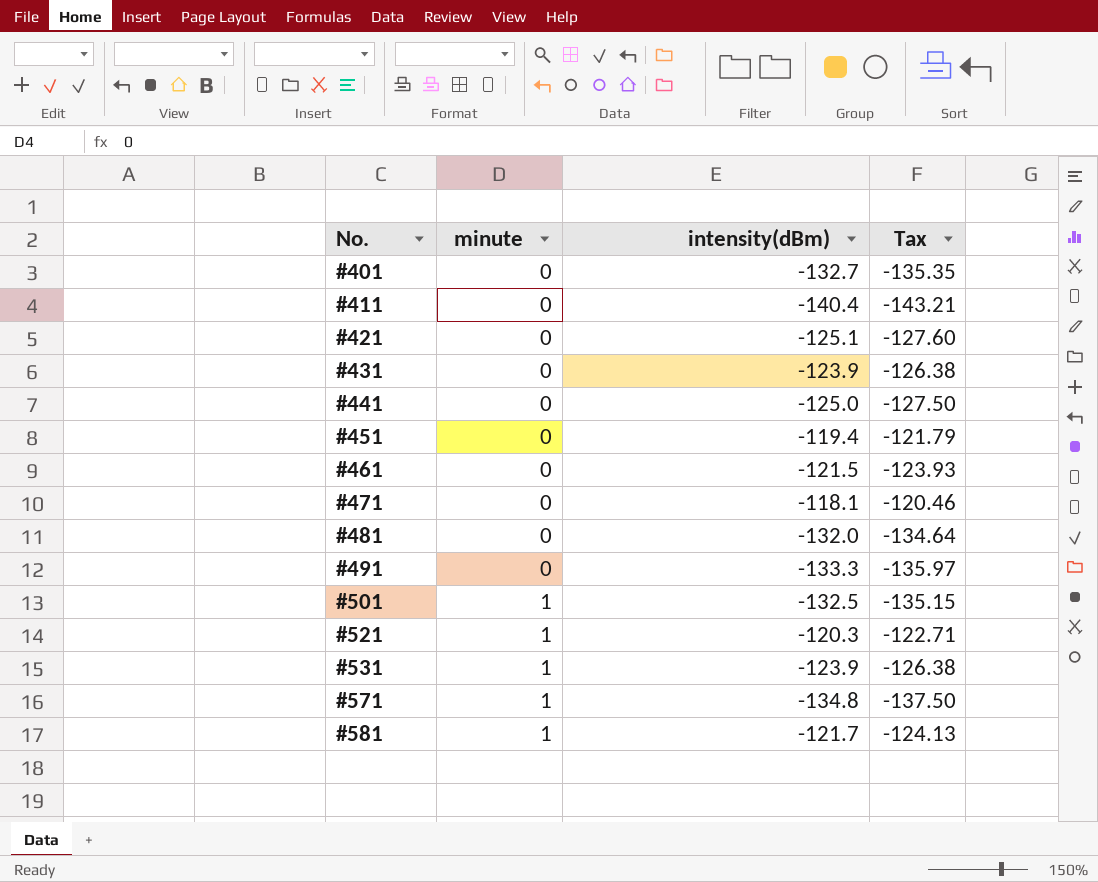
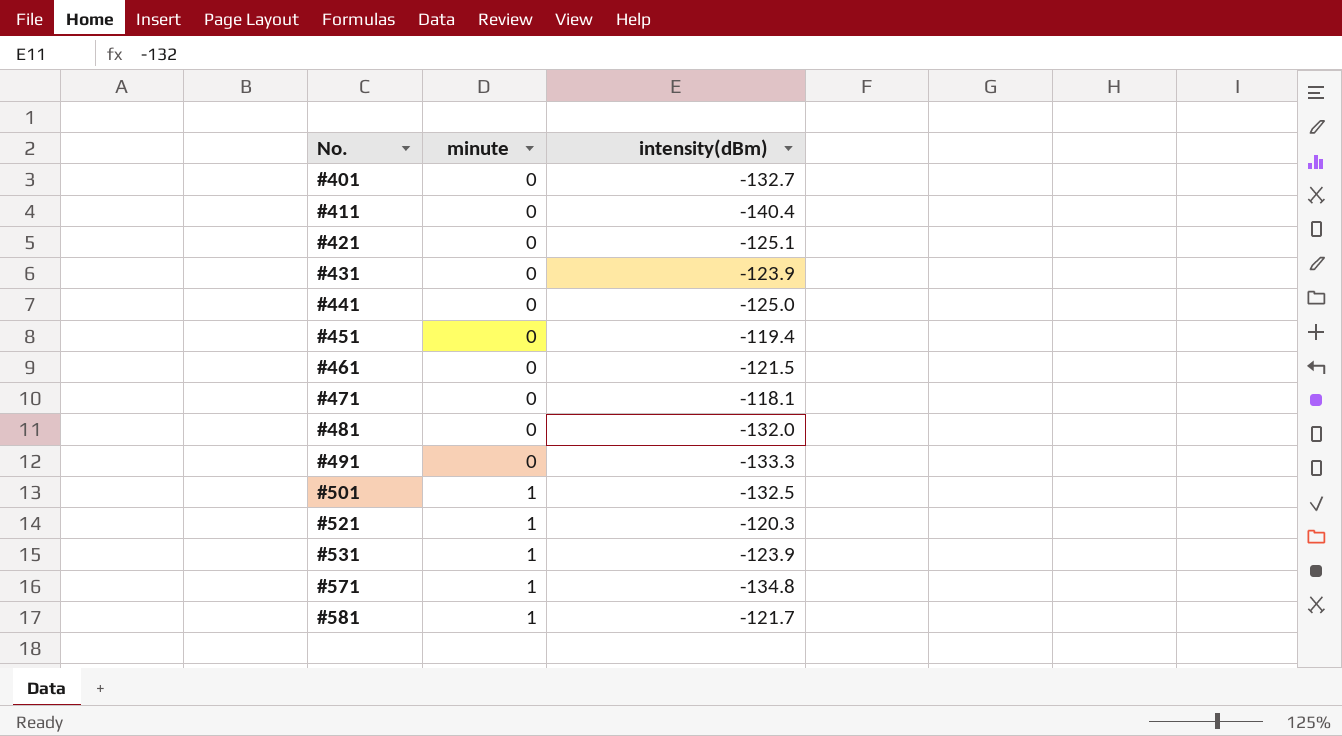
column Tax | formula: [intensity(dBm)] * 1.02 -> none

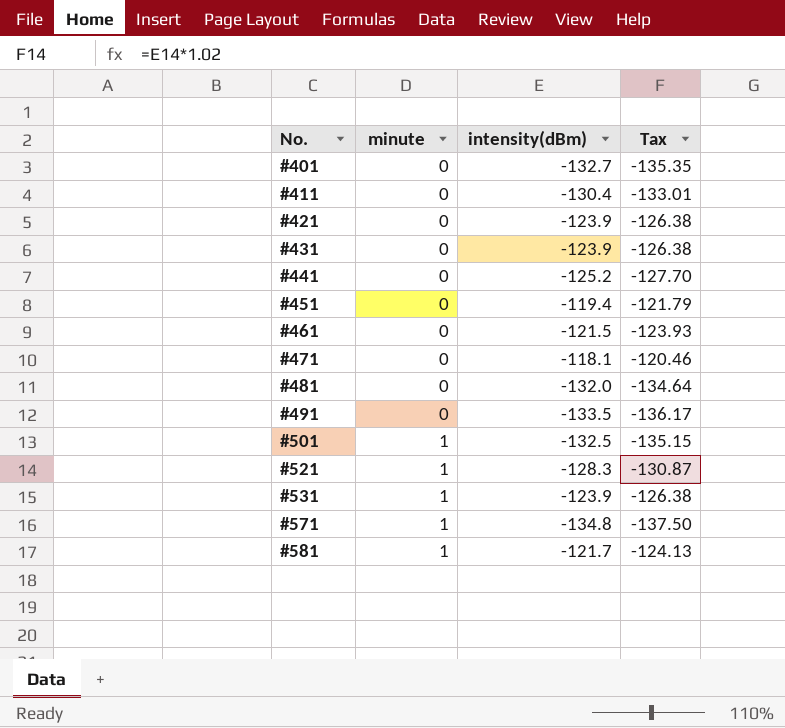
column Tax | formula: none -> [intensity(dBm)] * 1.02
#411 | intensity(dBm): -140.4 -> -130.4
#421 | intensity(dBm): -125.1 -> -123.9
#441 | intensity(dBm): -125.0 -> -125.2
#491 | intensity(dBm): -133.3 -> -133.5
#521 | intensity(dBm): -120.3 -> -128.3

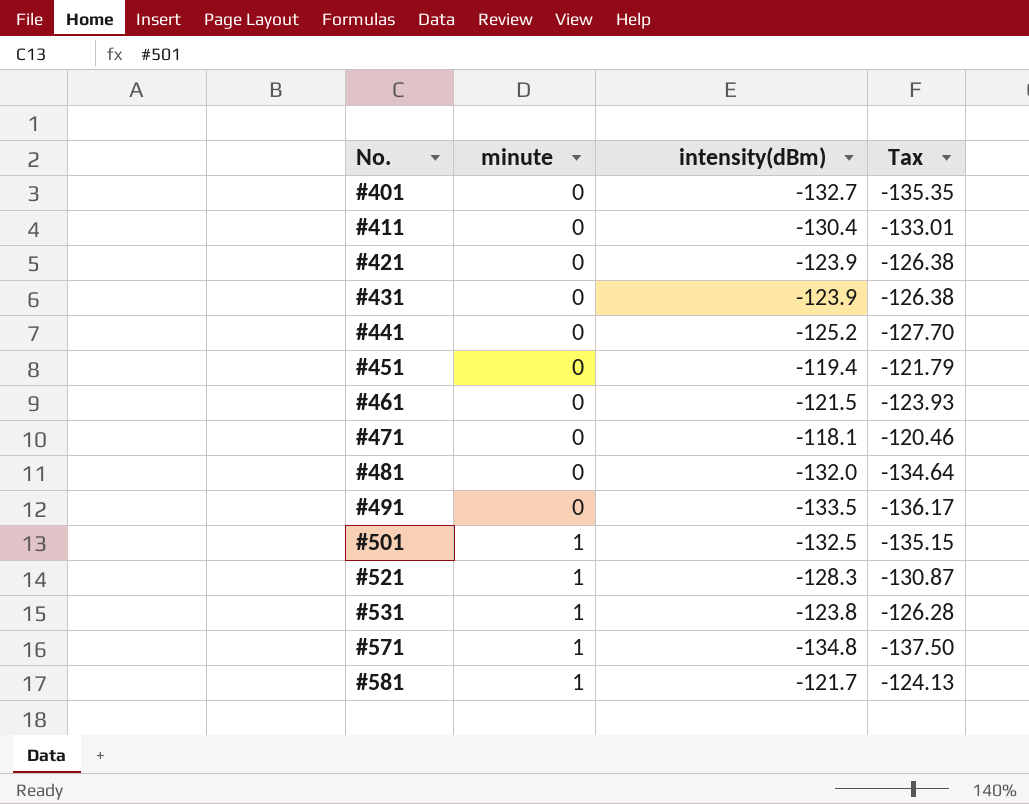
#531 | intensity(dBm): -123.9 -> -123.8
#531 | Tax: -126.38 -> -126.28

